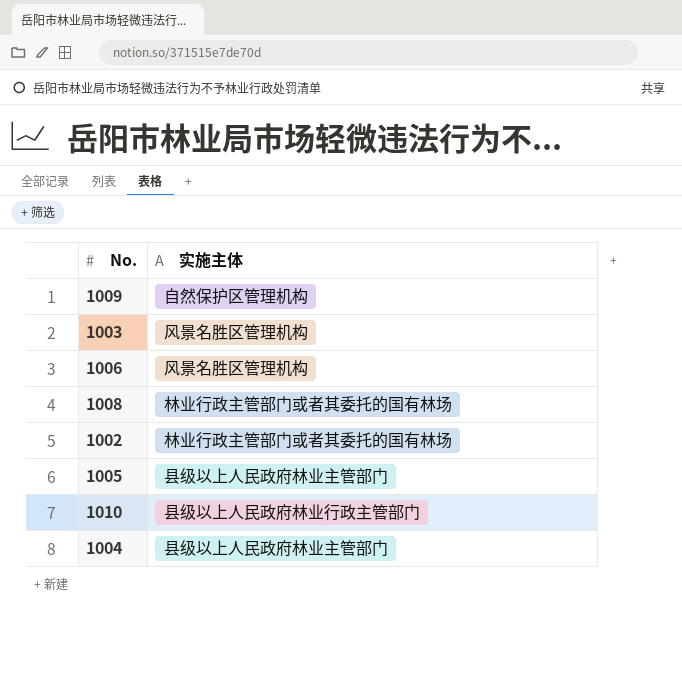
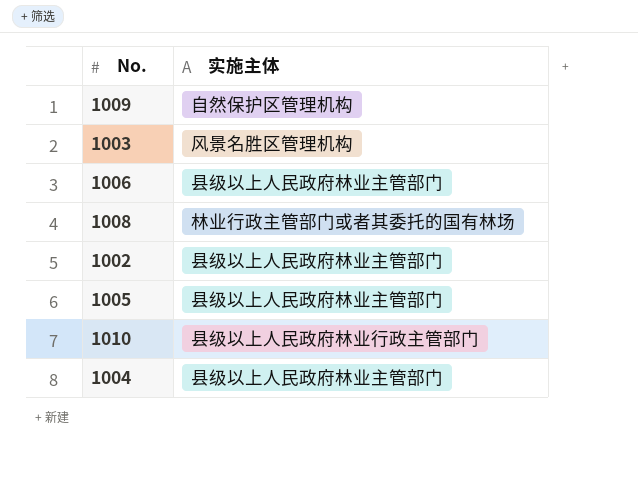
1006 | 实施主体: 风景名胜区管理机构 -> 县级以上人民政府林业主管部门
1002 | 实施主体: 林业行政主管部门或者其委托的国有林场 -> 县级以上人民政府林业主管部门

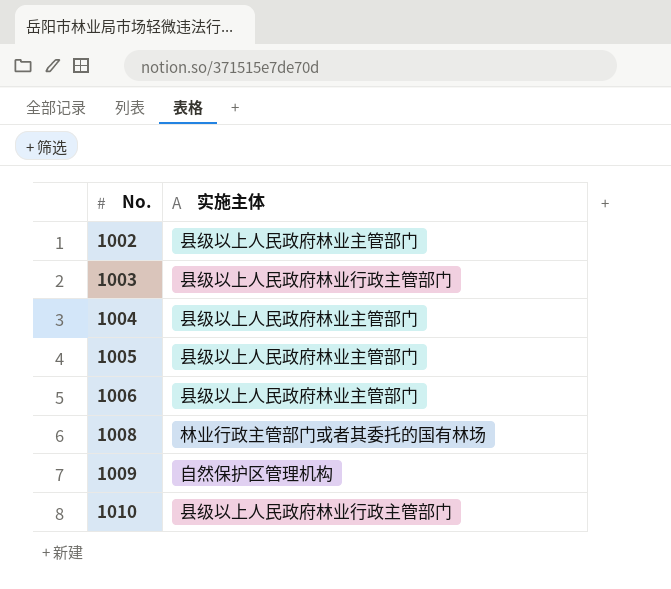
row order: none -> No. ascending
1003 | 实施主体: 风景名胜区管理机构 -> 县级以上人民政府林业行政主管部门

